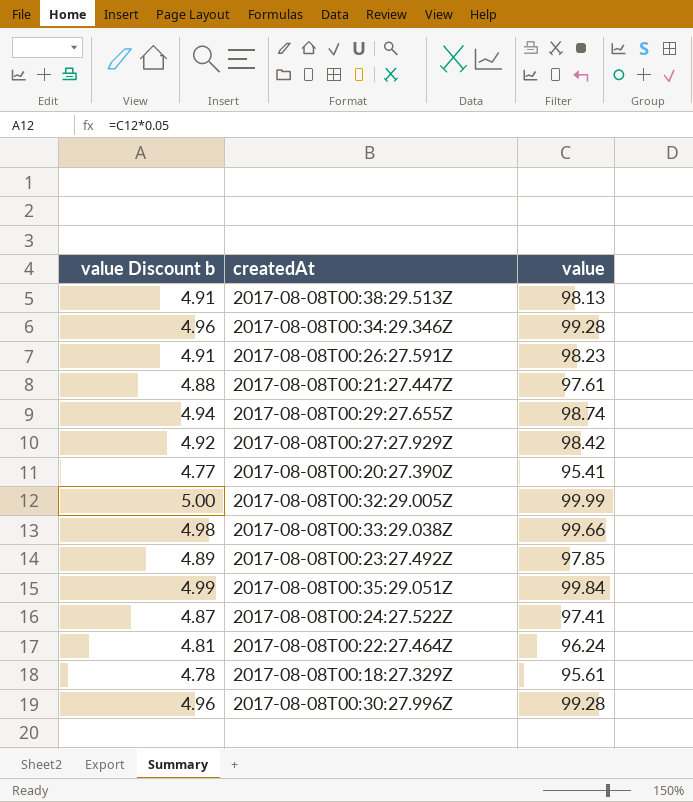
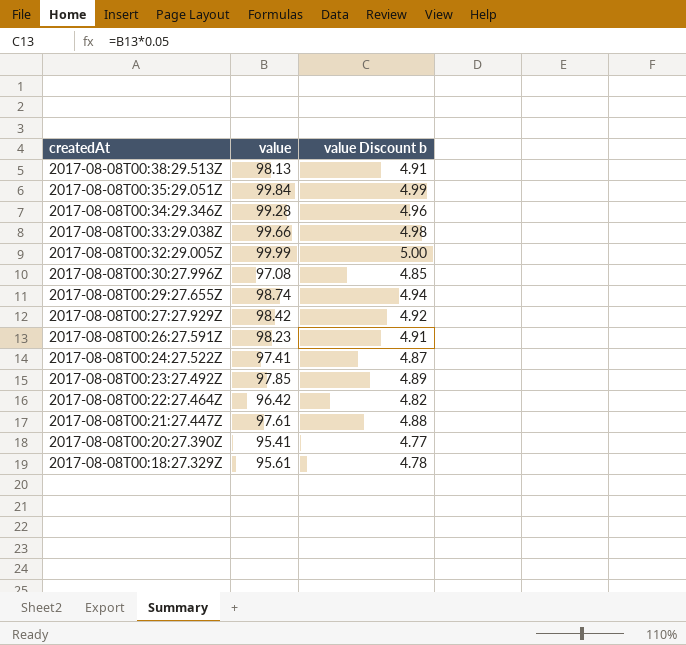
row order: none -> createdAt descending
column value Discount b | position: 1 -> 3
2017-08-08T00:30:27.996Z | value: 99.28 -> 97.08
2017-08-08T00:30:27.996Z | value Discount b: 4.96 -> 4.85
2017-08-08T00:22:27.464Z | value: 96.24 -> 96.42
2017-08-08T00:22:27.464Z | value Discount b: 4.81 -> 4.82

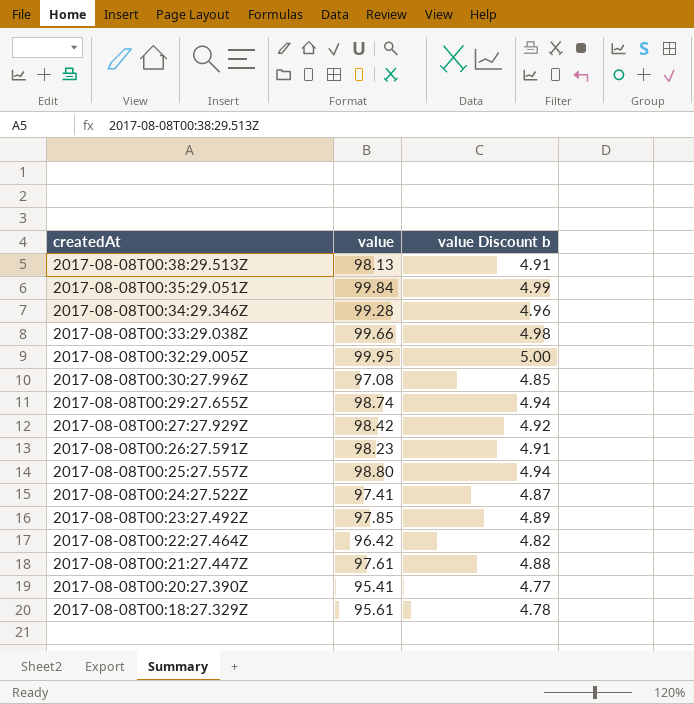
2017-08-08T00:32:29.005Z | value: 99.99 -> 99.95
row 2017-08-08T00:25:27.557Z: none -> 98.80 | 4.94

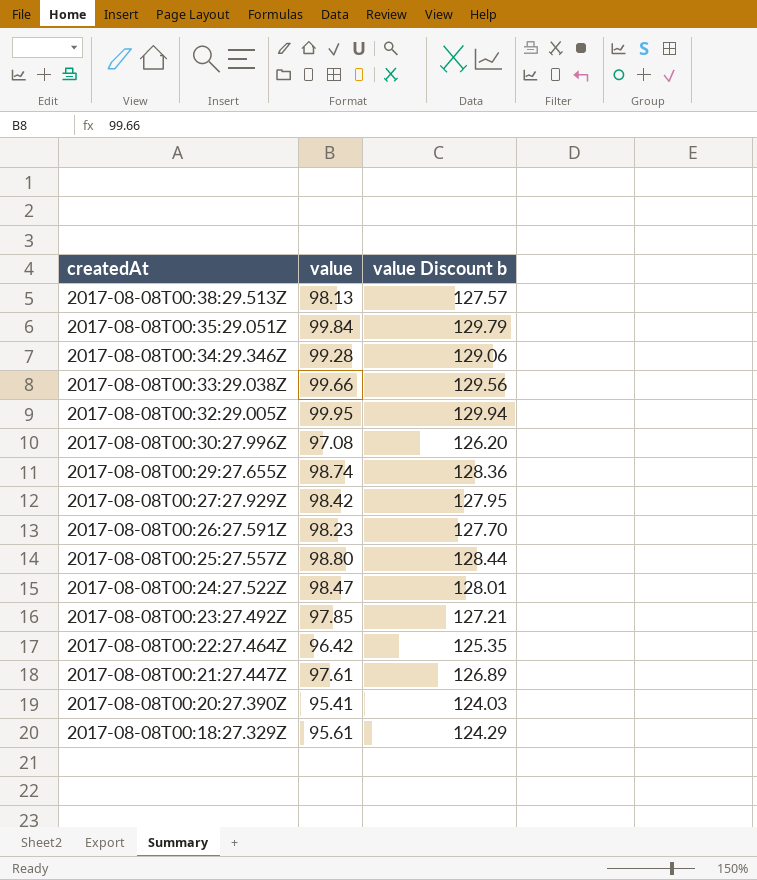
column value Discount b | formula: [value] * 0.05 -> [value] * 1.3
2017-08-08T00:24:27.522Z | value: 97.41 -> 98.47

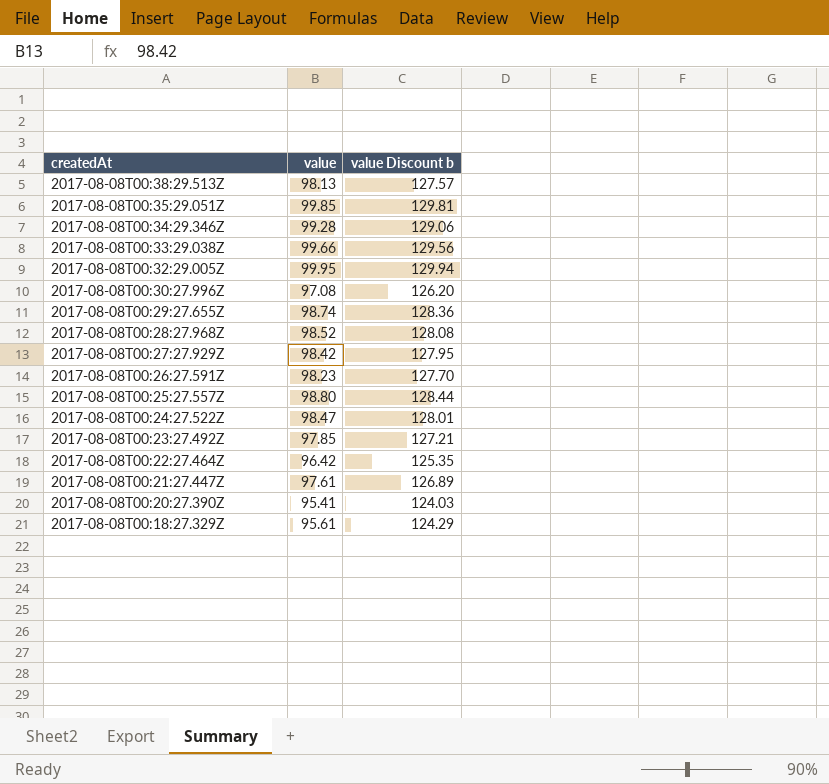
2017-08-08T00:35:29.051Z | value: 99.84 -> 99.85
2017-08-08T00:35:29.051Z | value Discount b: 129.79 -> 129.81
row 2017-08-08T00:28:27.968Z: none -> 98.52 | 128.08

